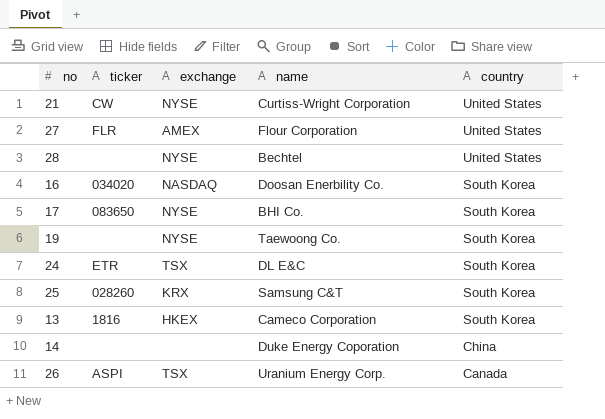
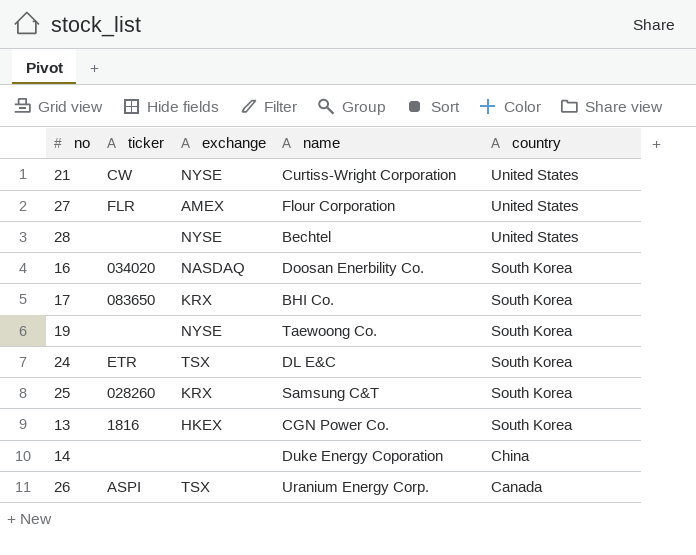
17 | exchange: NYSE -> KRX
13 | name: Cameco Corporation -> CGN Power Co.

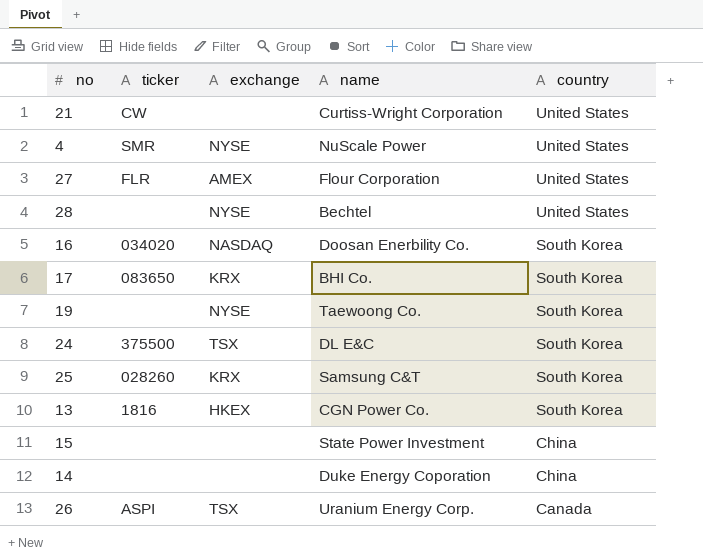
21 | exchange: NYSE -> none
row 4: none -> SMR | NYSE | NuScale Power | United States
24 | ticker: ETR -> 375500
row 15: none -> none | none | State Power Investment | China

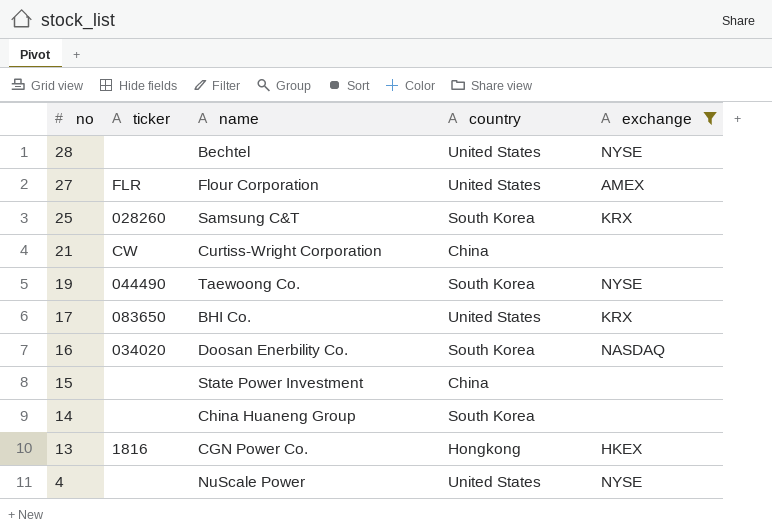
filter: none -> exchange != TSX
row order: country descending -> no descending
column exchange | position: 3 -> 5
21 | country: United States -> China
19 | ticker: none -> 044490
17 | country: South Korea -> United States
14 | name: Duke Energy Coporation -> China Huaneng Group
14 | country: China -> South Korea
13 | country: South Korea -> Hongkong
4 | ticker: SMR -> none

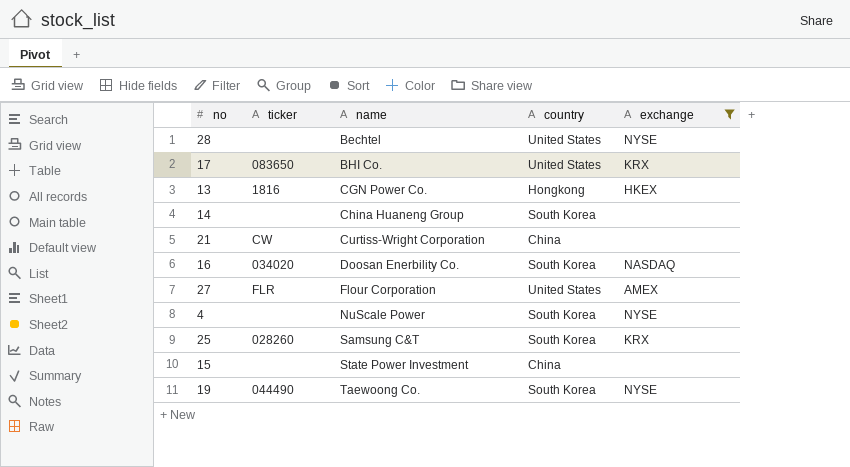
row order: no descending -> name ascending
4 | country: United States -> South Korea

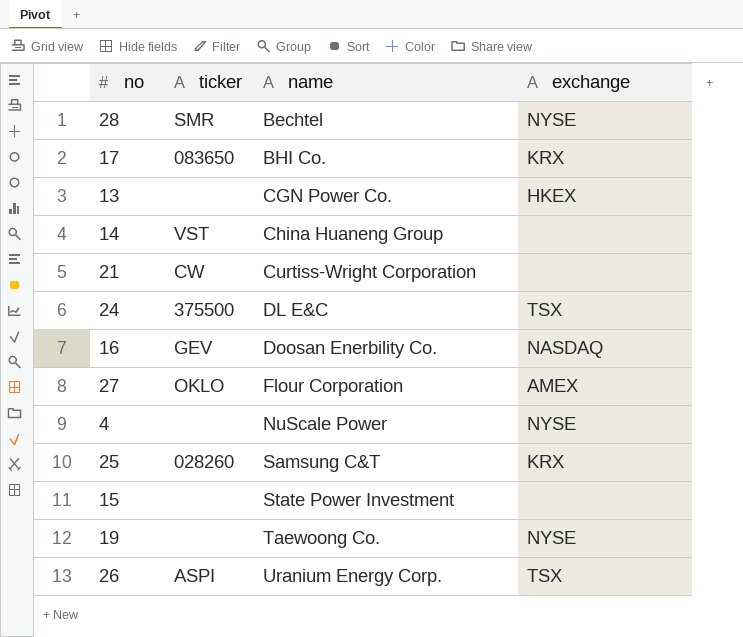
filter: exchange != TSX -> none
column country | position: 4 -> none
28 | ticker: none -> SMR
13 | ticker: 1816 -> none
14 | ticker: none -> VST
16 | ticker: 034020 -> GEV
27 | ticker: FLR -> OKLO
19 | ticker: 044490 -> none

